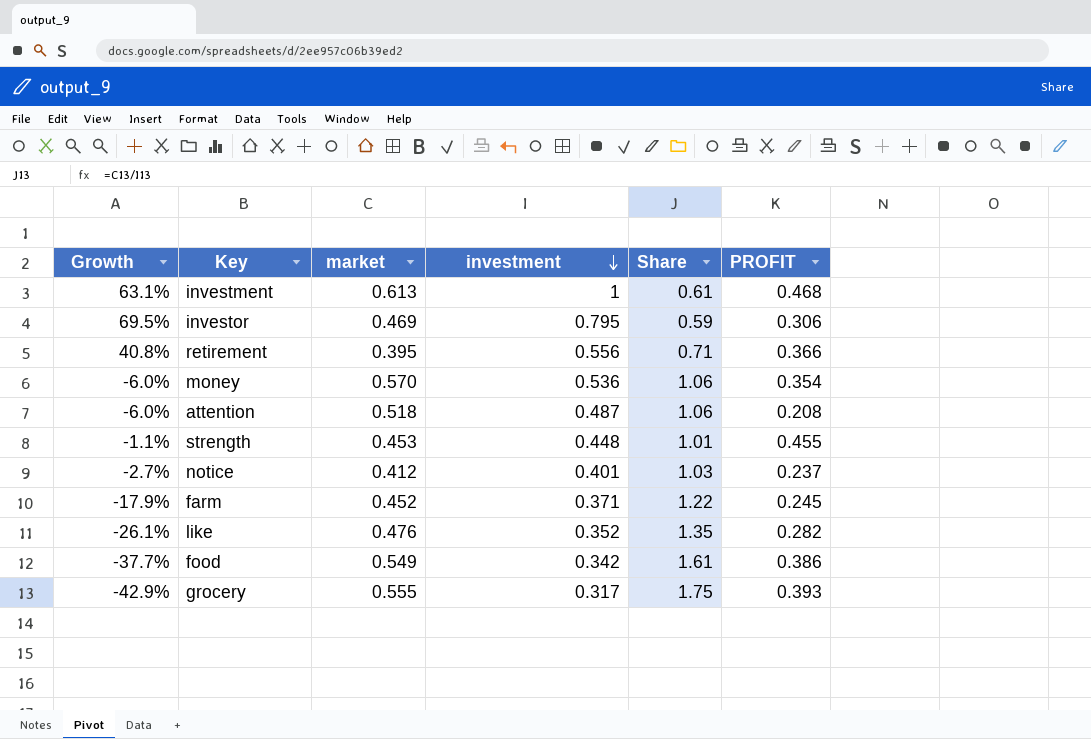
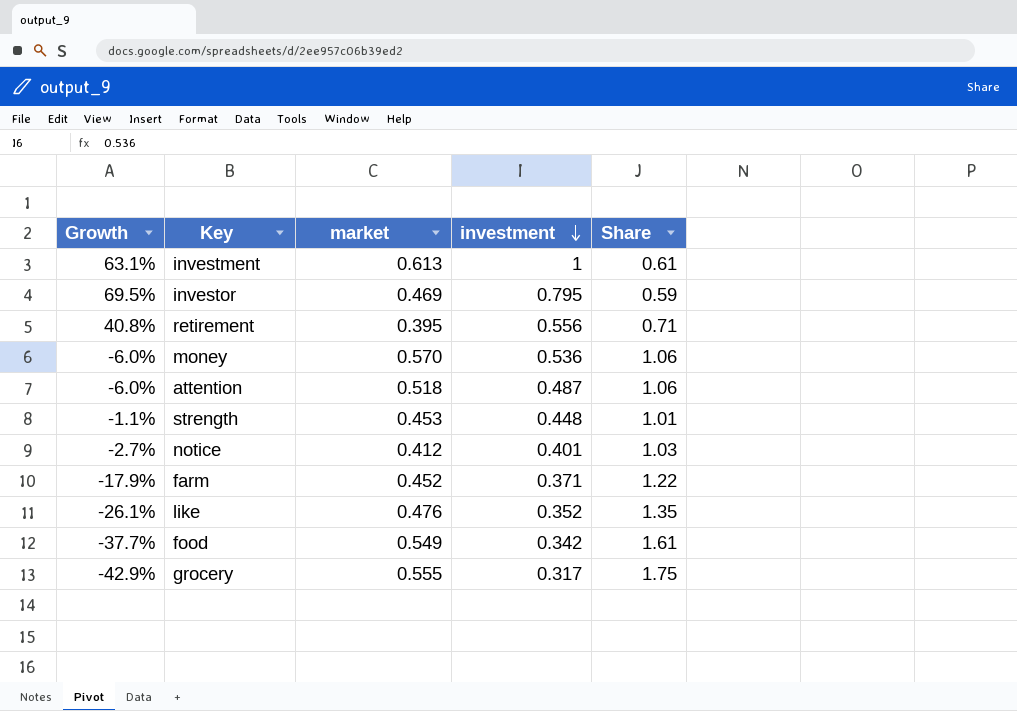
column PROFIT | position: 6 -> none

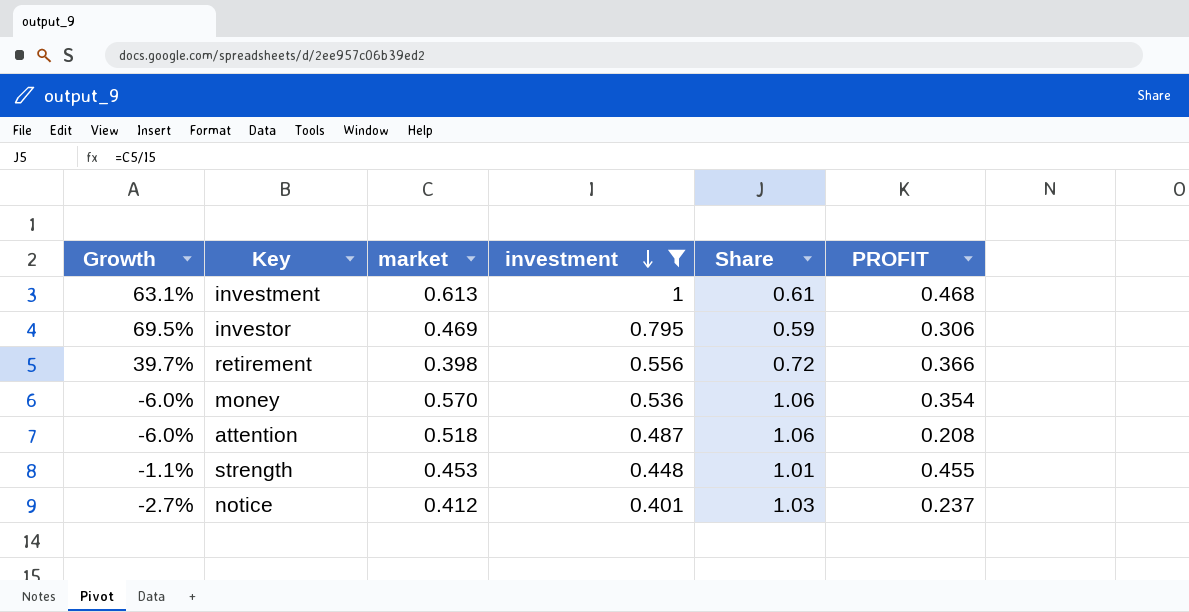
filter: none -> investment >= 0.401
column PROFIT | position: none -> 6
retirement | Growth: 40.8% -> 39.7%
retirement | market: 0.395 -> 0.398
retirement | Share: 0.71 -> 0.72

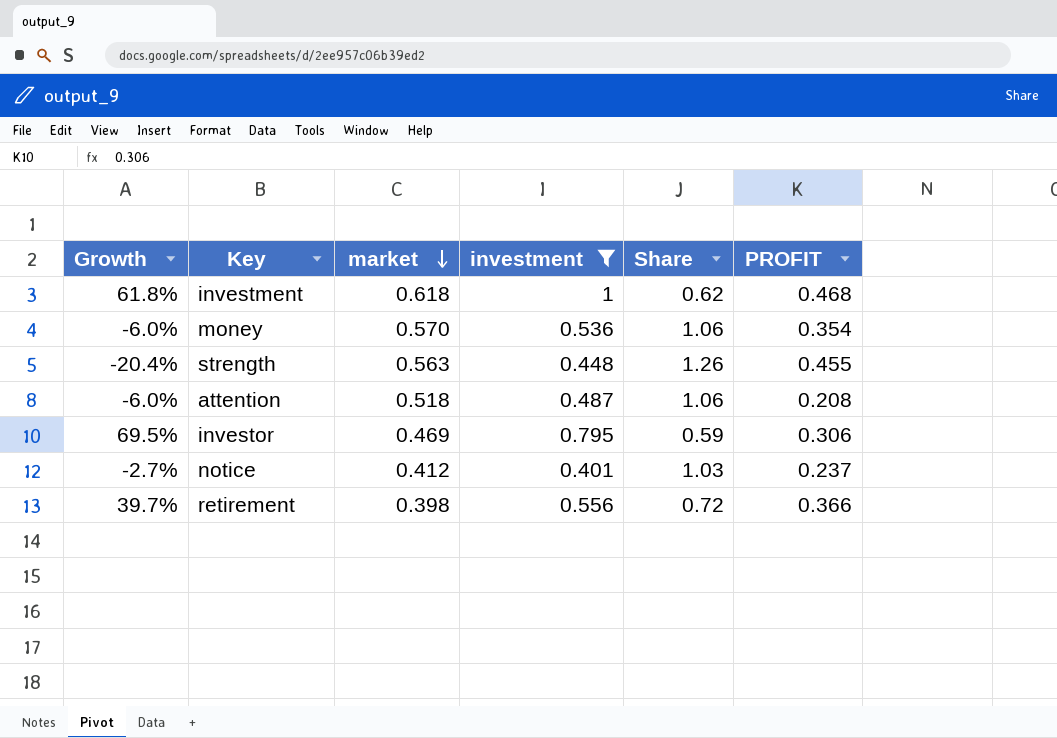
row order: investment descending -> market descending
investment | Growth: 63.1% -> 61.8%
investment | market: 0.613 -> 0.618
investment | Share: 0.61 -> 0.62
strength | Growth: -1.1% -> -20.4%
strength | market: 0.453 -> 0.563
strength | Share: 1.01 -> 1.26

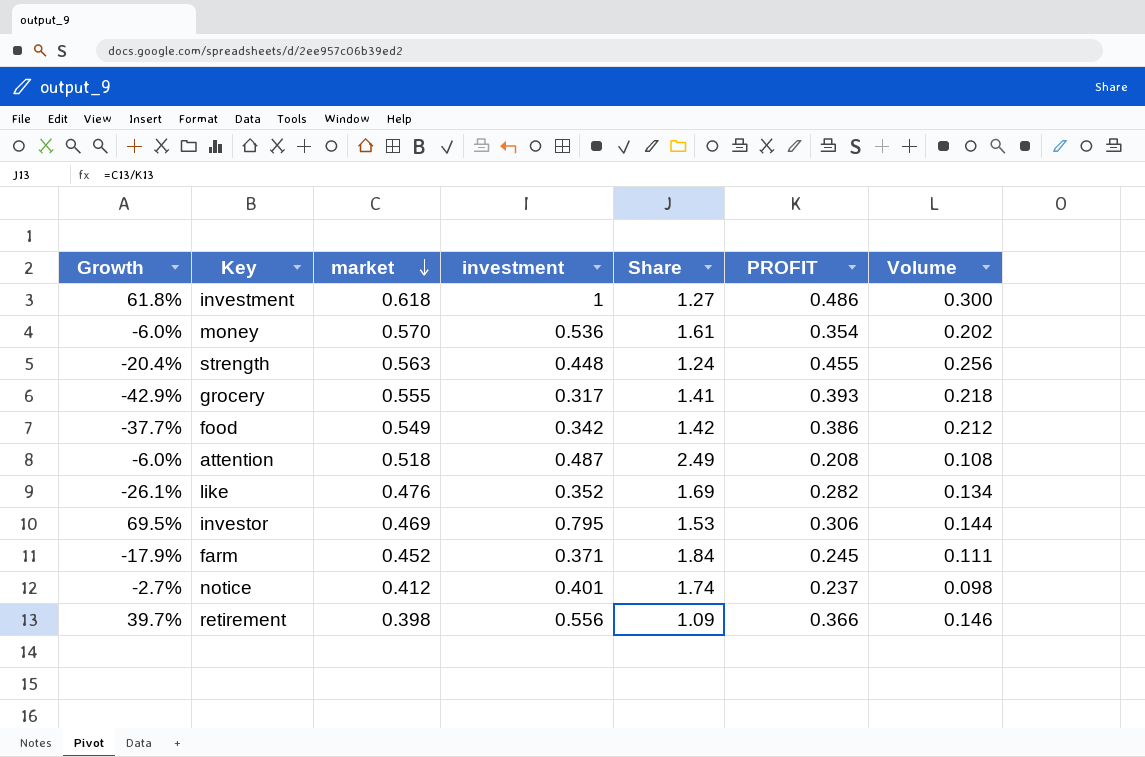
filter: investment >= 0.401 -> none
column Share | formula: [market] / [investment] -> [market] / [PROFIT]
column Volume | formula: none -> [market] * [PROFIT]
investment | PROFIT: 0.468 -> 0.486

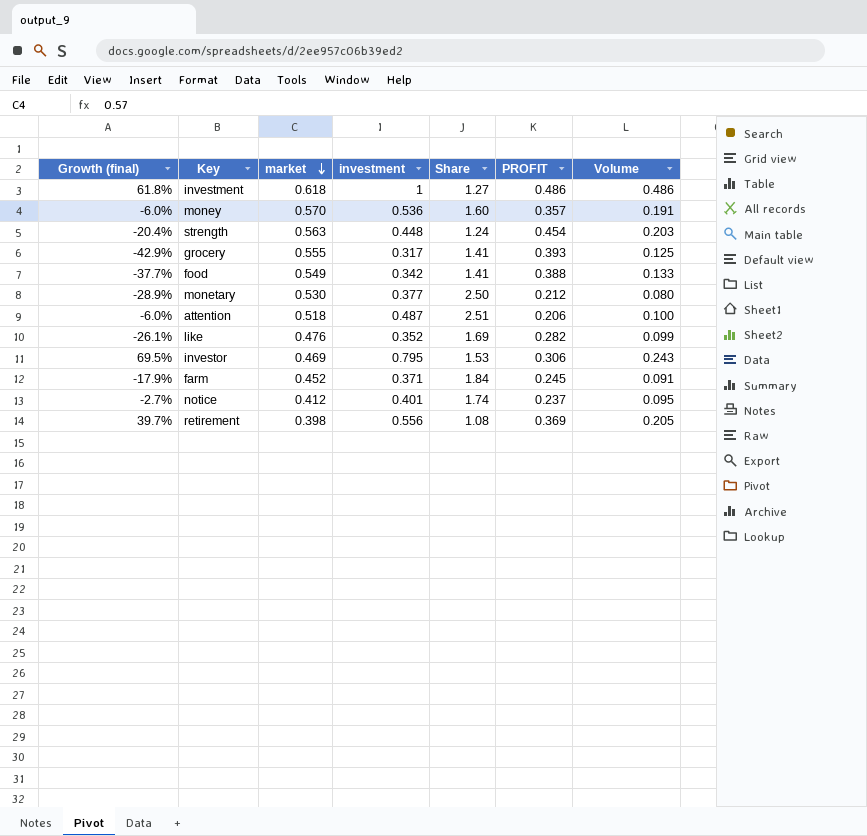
column name: Growth -> Growth (final)
column Volume | formula: [market] * [PROFIT] -> [investment] * [PROFIT]
money | Share: 1.61 -> 1.60
money | PROFIT: 0.354 -> 0.357
strength | PROFIT: 0.455 -> 0.454
food | Share: 1.42 -> 1.41
food | PROFIT: 0.386 -> 0.388
row monetary: none -> -28.9% | 0.530 | 0.377 | 2.50 | 0.212 | 0.080
attention | Share: 2.49 -> 2.51
attention | PROFIT: 0.208 -> 0.206
retirement | Share: 1.09 -> 1.08
retirement | PROFIT: 0.366 -> 0.369

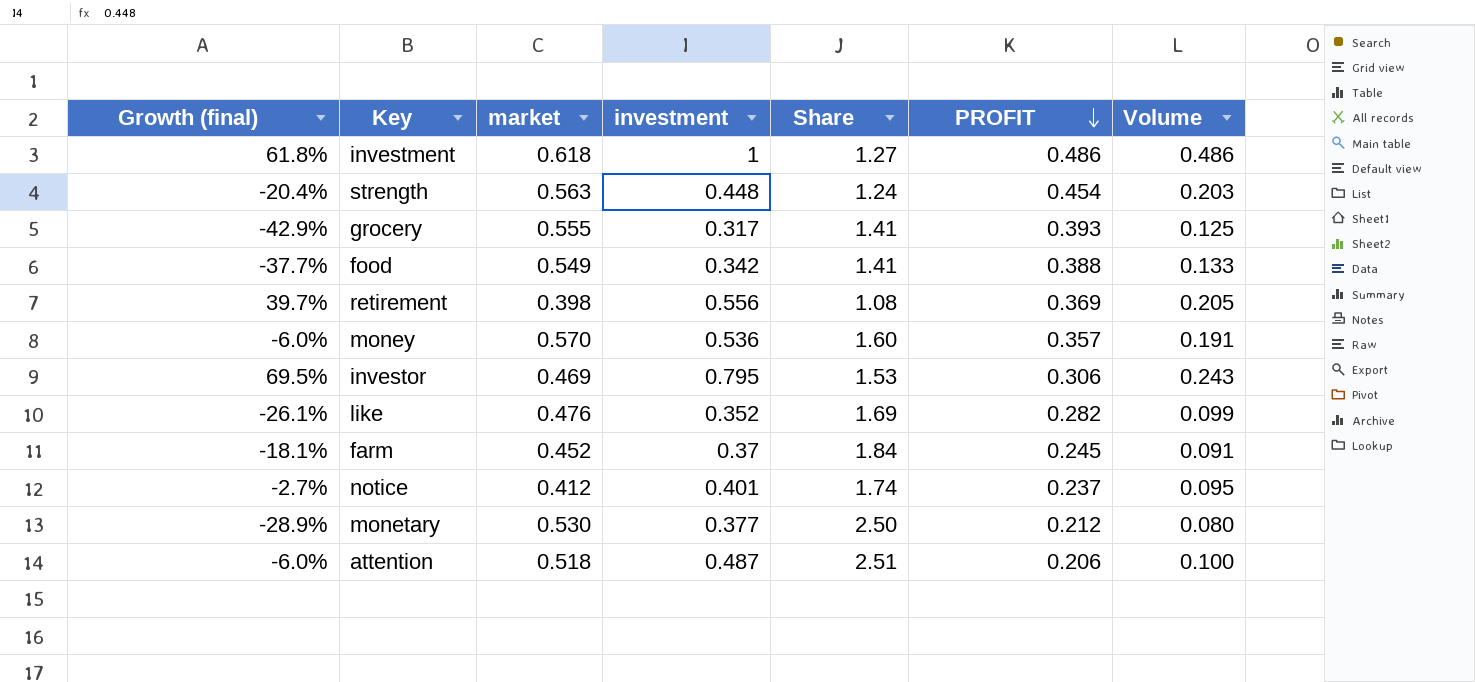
row order: market descending -> PROFIT descending
farm | Growth (final): -17.9% -> -18.1%
farm | investment: 0.371 -> 0.37

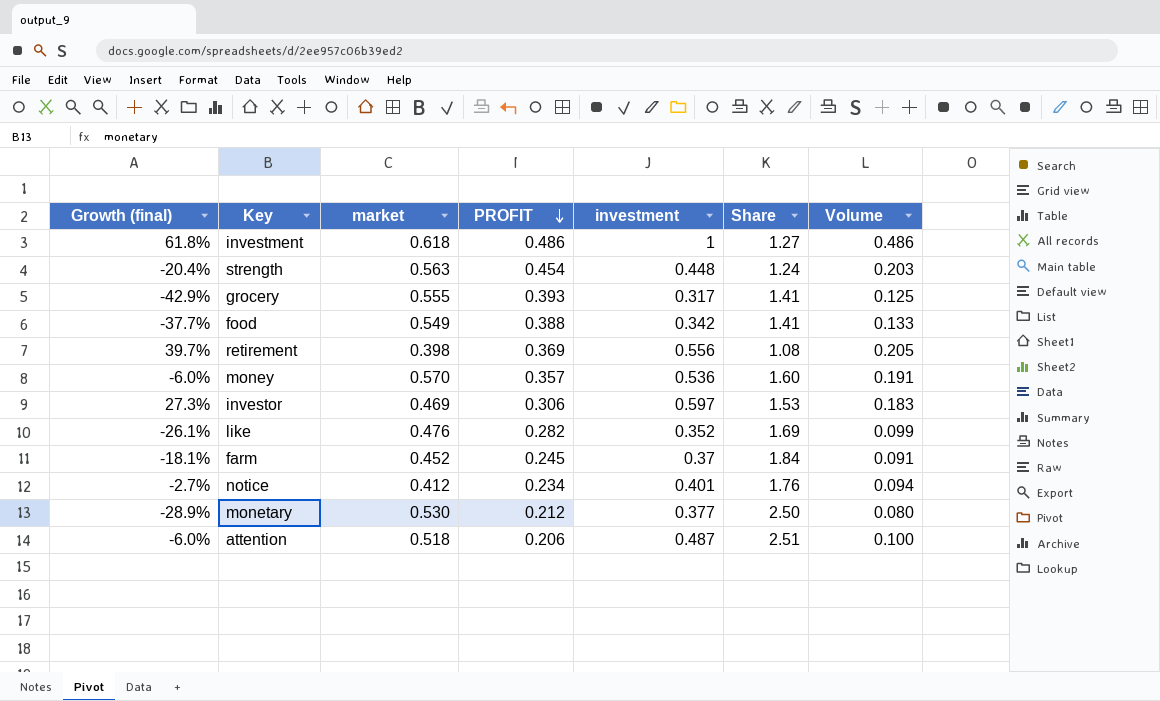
column PROFIT | position: 6 -> 4
investor | Growth (final): 69.5% -> 27.3%
investor | investment: 0.795 -> 0.597
investor | Volume: 0.243 -> 0.183
notice | PROFIT: 0.237 -> 0.234
notice | Share: 1.74 -> 1.76
notice | Volume: 0.095 -> 0.094

